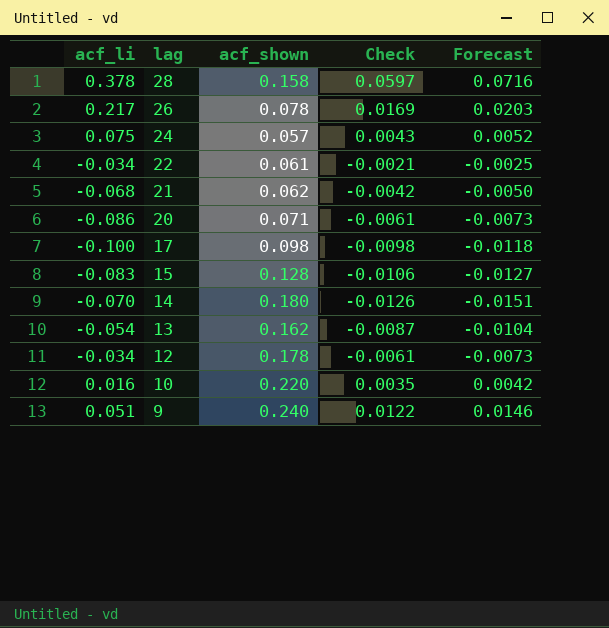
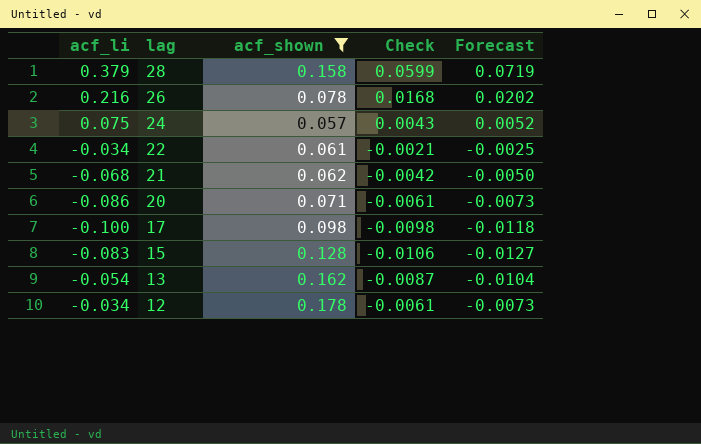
filter: none -> acf_shown <= 0.178
28 | acf_li: 0.378 -> 0.379
28 | Check: 0.0597 -> 0.0599
28 | Forecast: 0.0716 -> 0.0719
26 | acf_li: 0.217 -> 0.216
26 | Check: 0.0169 -> 0.0168
26 | Forecast: 0.0203 -> 0.0202

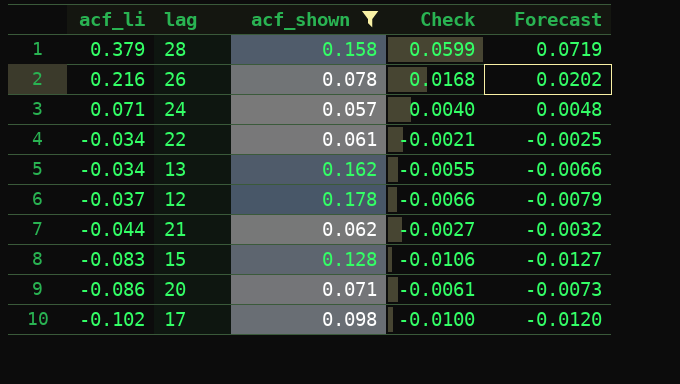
row order: lag descending -> acf_li descending
24 | acf_li: 0.075 -> 0.071
24 | Check: 0.0043 -> 0.0040
24 | Forecast: 0.0052 -> 0.0048
13 | acf_li: -0.054 -> -0.034
13 | Check: -0.0087 -> -0.0055
13 | Forecast: -0.0104 -> -0.0066
12 | acf_li: -0.034 -> -0.037
12 | Check: -0.0061 -> -0.0066
12 | Forecast: -0.0073 -> -0.0079
21 | acf_li: -0.068 -> -0.044
21 | Check: -0.0042 -> -0.0027
21 | Forecast: -0.0050 -> -0.0032
17 | acf_li: -0.100 -> -0.102
17 | Check: -0.0098 -> -0.0100
17 | Forecast: -0.0118 -> -0.0120

